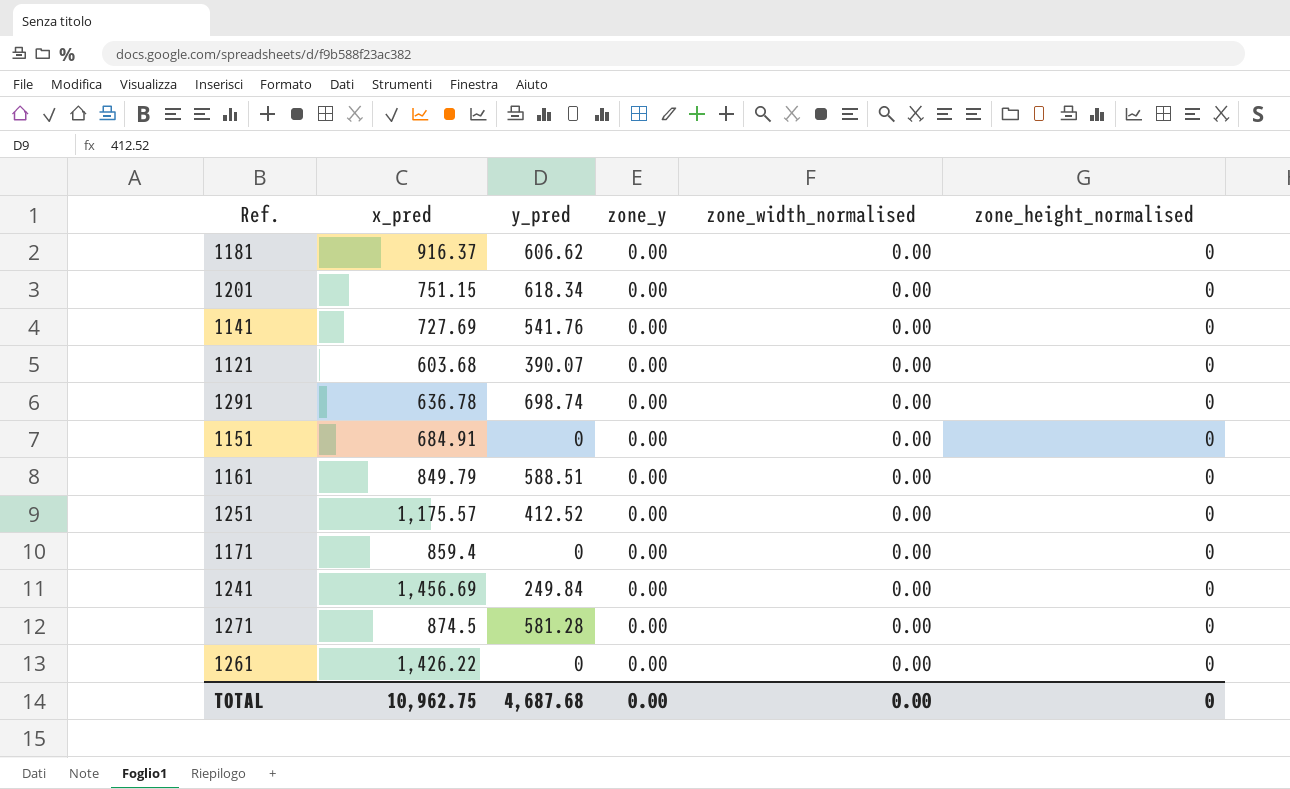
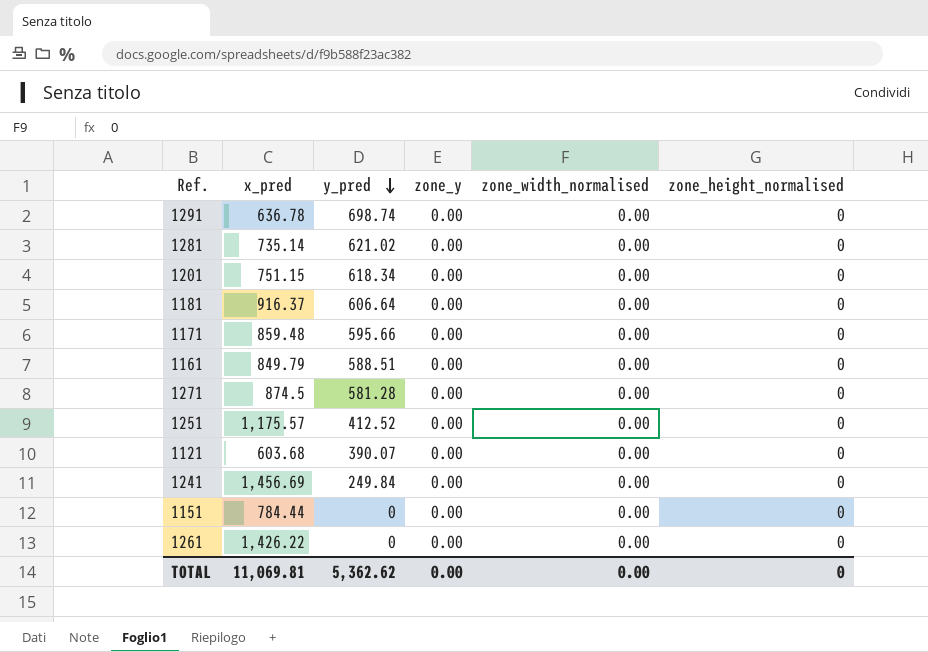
row order: none -> y_pred descending
row 1141: 727.69 | 541.76 | 0.00 | 0.00 | 0 -> none
row 1281: none -> 735.14 | 621.02 | 0.00 | 0.00 | 0
1181 | y_pred: 606.62 -> 606.64
1171 | x_pred: 859.4 -> 859.48
1171 | y_pred: 0 -> 595.66
1151 | x_pred: 684.91 -> 784.44
TOTAL | x_pred: 10,962.75 -> 11,069.81
TOTAL | y_pred: 4,687.68 -> 5,362.62

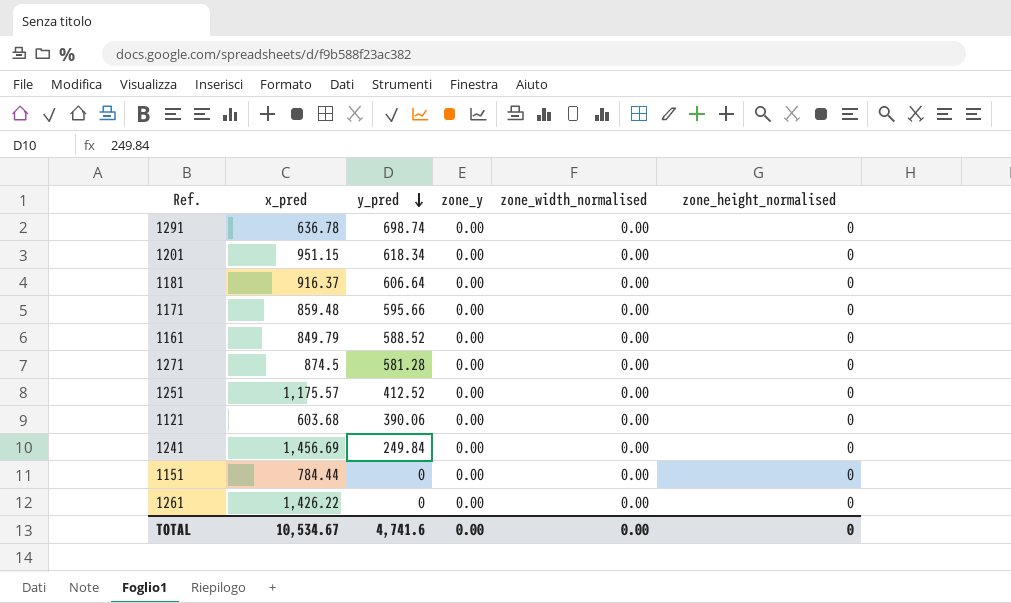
row 1281: 735.14 | 621.02 | 0.00 | 0.00 | 0 -> none
1201 | x_pred: 751.15 -> 951.15
1161 | y_pred: 588.51 -> 588.52
1121 | y_pred: 390.07 -> 390.06
TOTAL | x_pred: 11,069.81 -> 10,534.67
TOTAL | y_pred: 5,362.62 -> 4,741.6

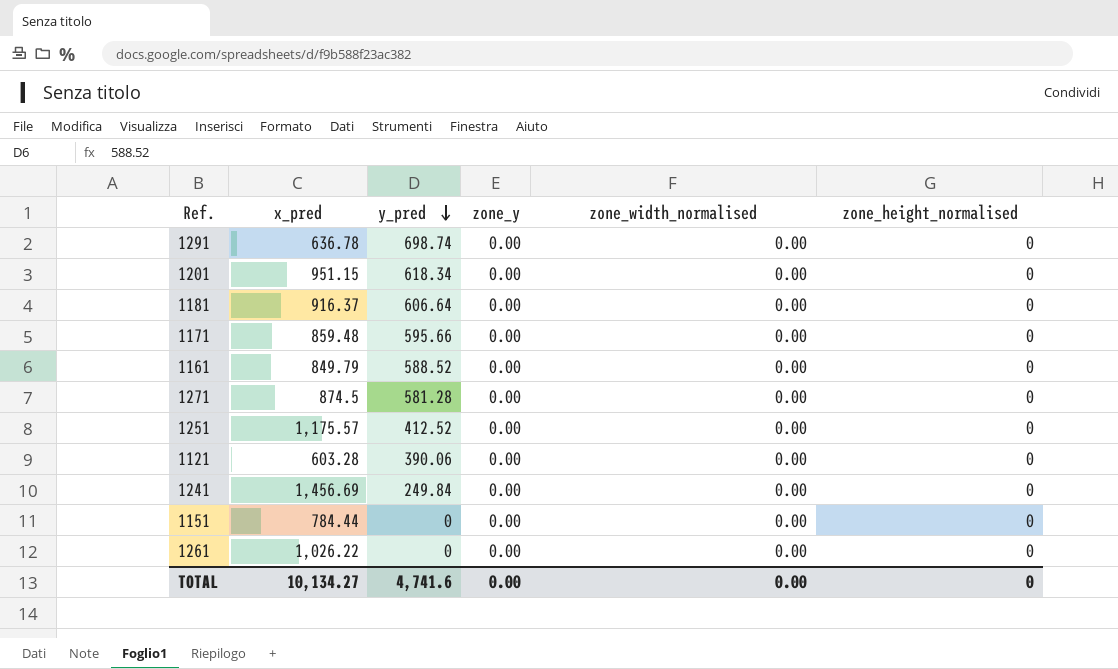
1121 | x_pred: 603.68 -> 603.28
1261 | x_pred: 1,426.22 -> 1,026.22
TOTAL | x_pred: 10,534.67 -> 10,134.27

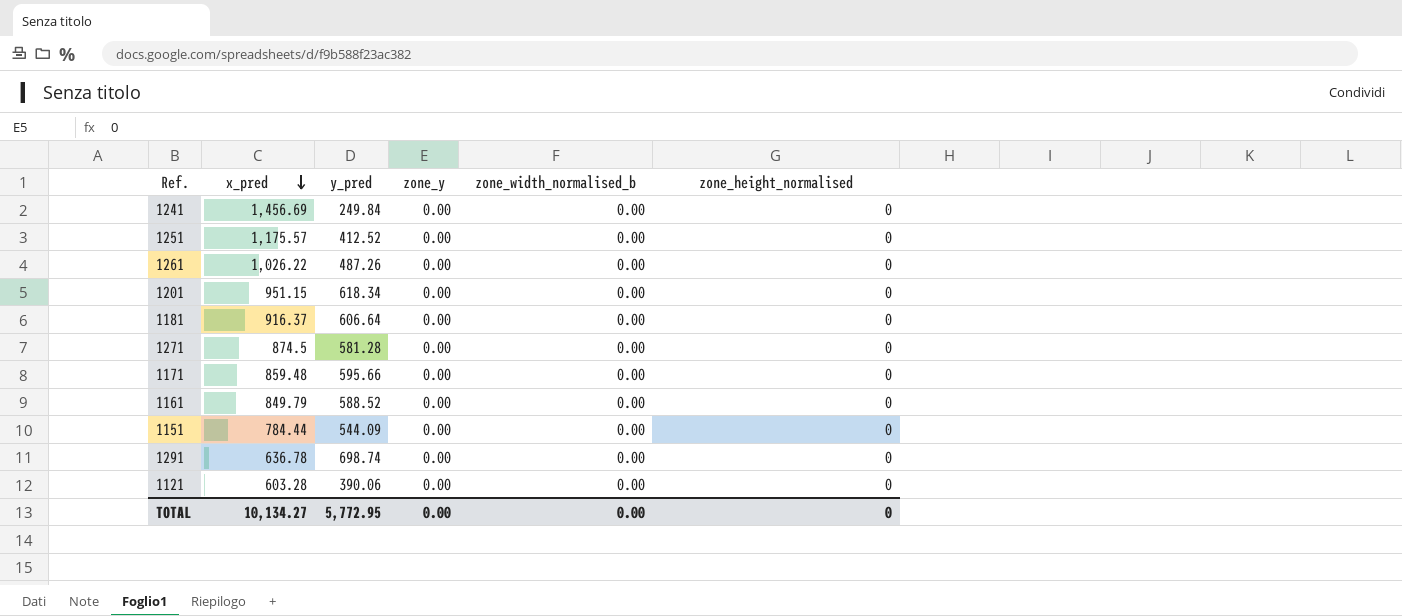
row order: y_pred descending -> x_pred descending
column name: zone_width_normalised -> zone_width_normalised_b
1261 | y_pred: 0 -> 487.26
1151 | y_pred: 0 -> 544.09
TOTAL | y_pred: 4,741.6 -> 5,772.95

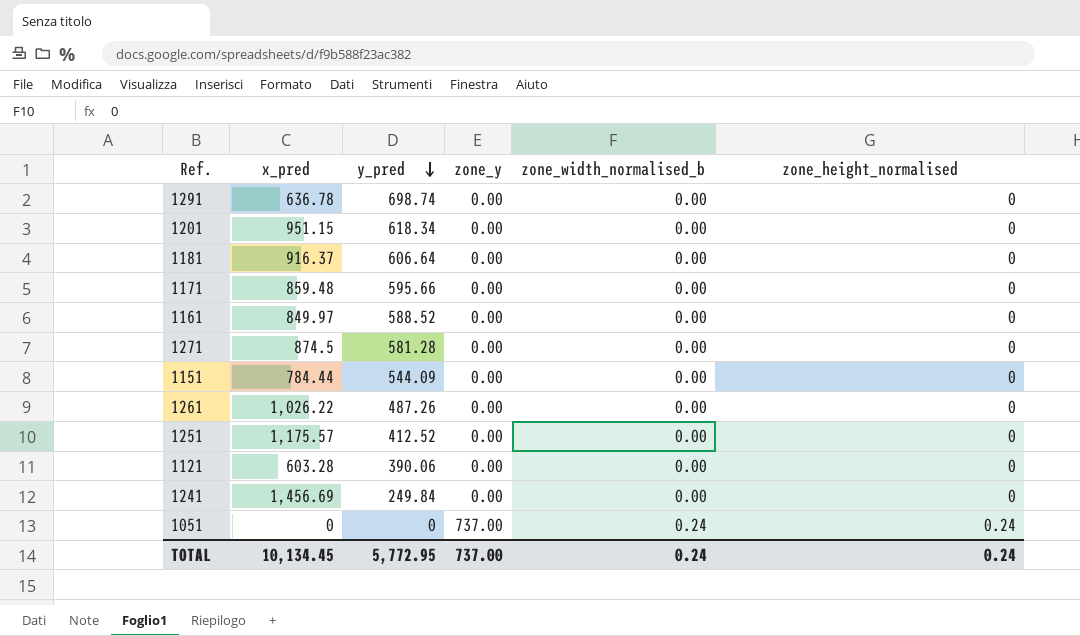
row order: x_pred descending -> y_pred descending
1161 | x_pred: 849.79 -> 849.97
row 1051: none -> 0 | 0 | 737.00 | 0.24 | 0.24
TOTAL | x_pred: 10,134.27 -> 10,134.45
TOTAL | zone_y: 0.00 -> 737.00
TOTAL | zone_width_normalised_b: 0.00 -> 0.24
TOTAL | zone_height_normalised: 0 -> 0.24

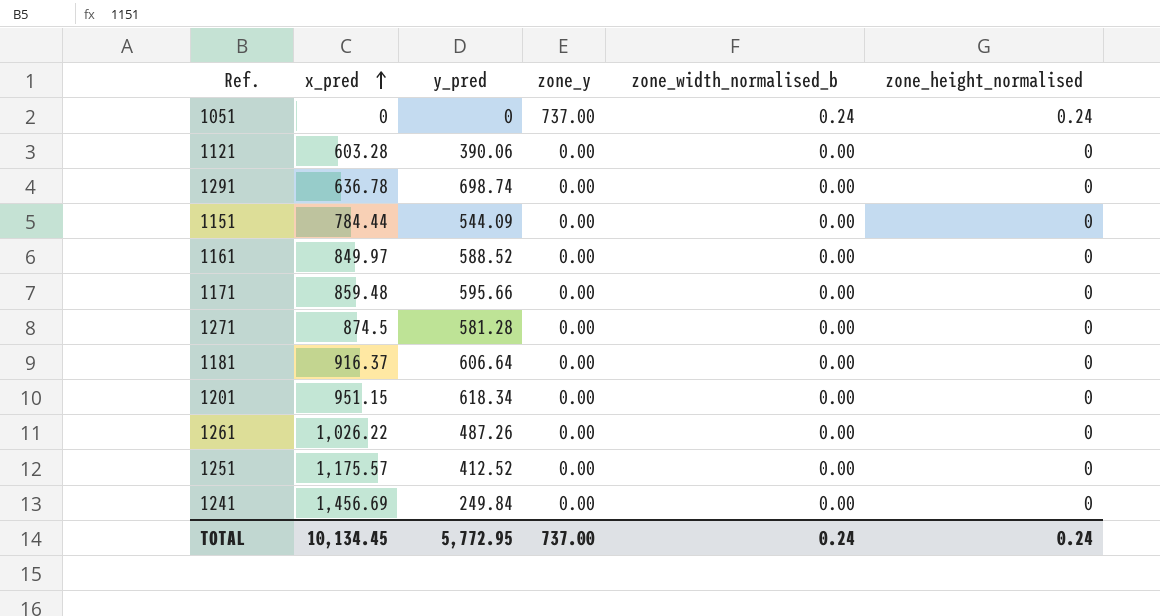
row order: y_pred descending -> x_pred ascending

